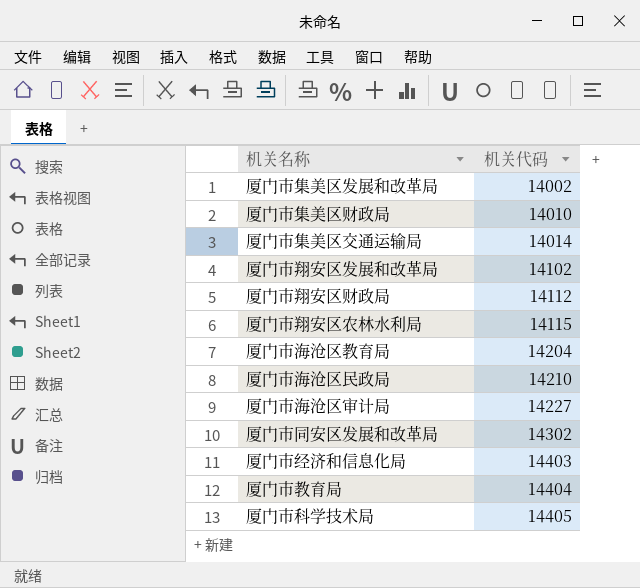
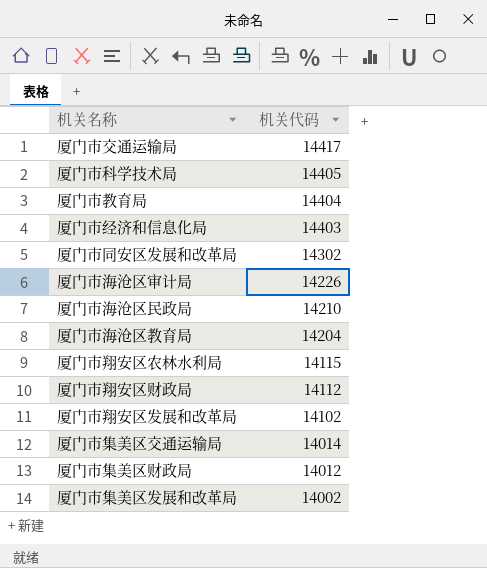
row order: 机关代码 ascending -> 机关代码 descending
row 厦门市交通运输局: none -> 14417
厦门市海沧区审计局 | 机关代码: 14227 -> 14226
厦门市集美区财政局 | 机关代码: 14010 -> 14012

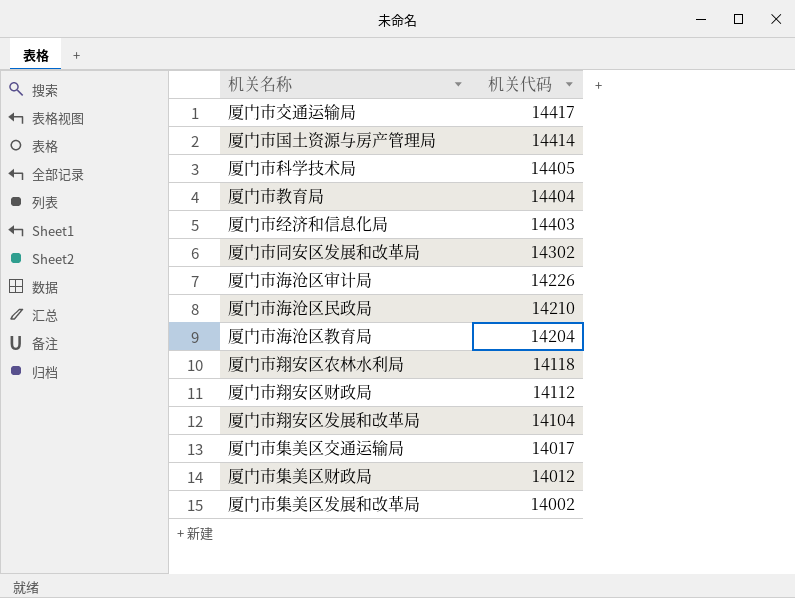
row 厦门市国土资源与房产管理局: none -> 14414
厦门市翔安区农林水利局 | 机关代码: 14115 -> 14118
厦门市翔安区发展和改革局 | 机关代码: 14102 -> 14104
厦门市集美区交通运输局 | 机关代码: 14014 -> 14017

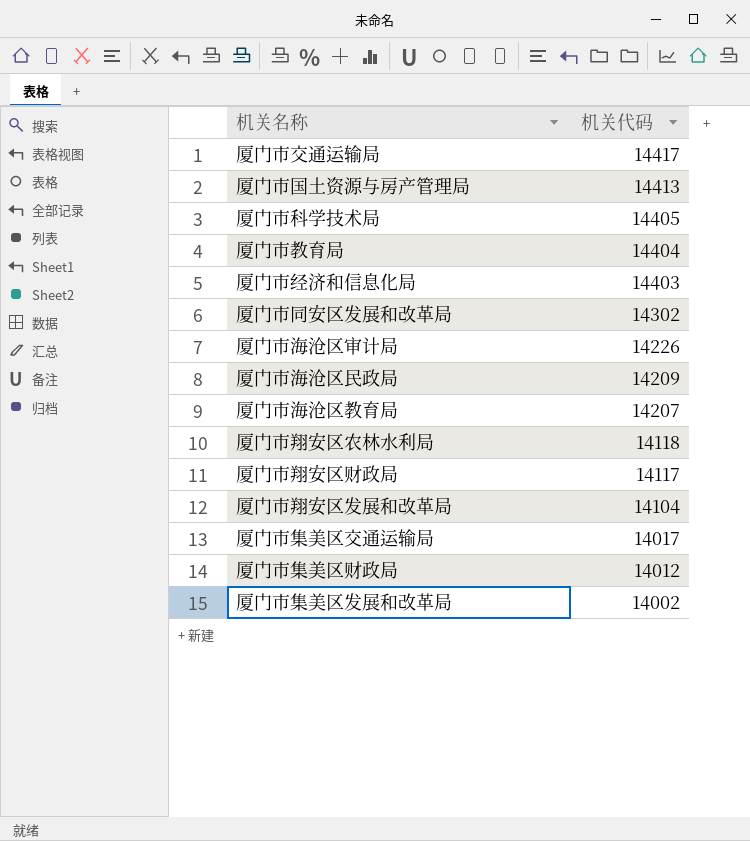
厦门市国土资源与房产管理局 | 机关代码: 14414 -> 14413
厦门市海沧区民政局 | 机关代码: 14210 -> 14209
厦门市海沧区教育局 | 机关代码: 14204 -> 14207
厦门市翔安区财政局 | 机关代码: 14112 -> 14117

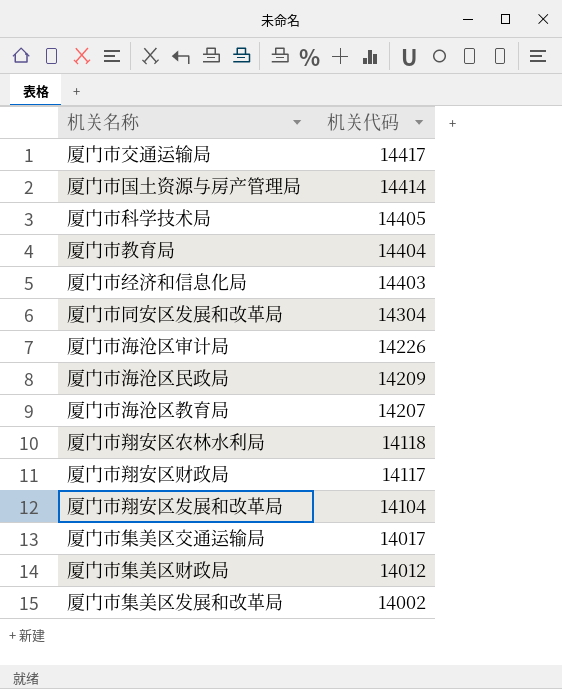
厦门市国土资源与房产管理局 | 机关代码: 14413 -> 14414
厦门市同安区发展和改革局 | 机关代码: 14302 -> 14304

